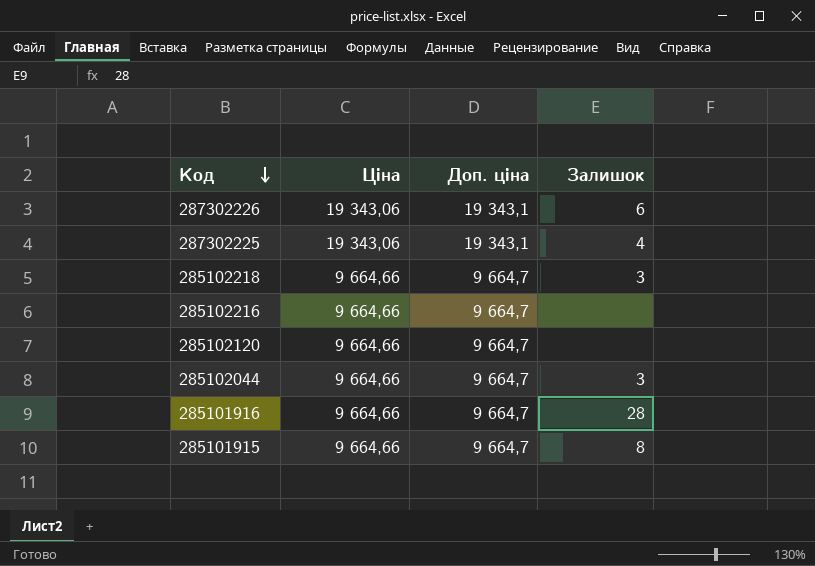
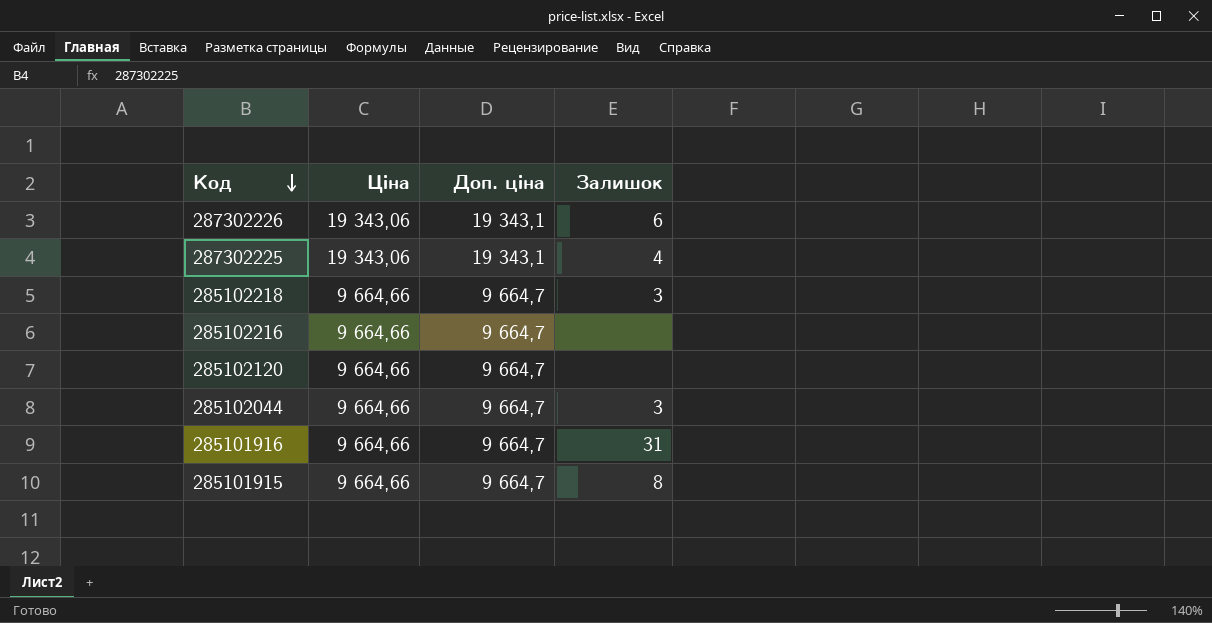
285101916 | Залишок: 28 -> 31

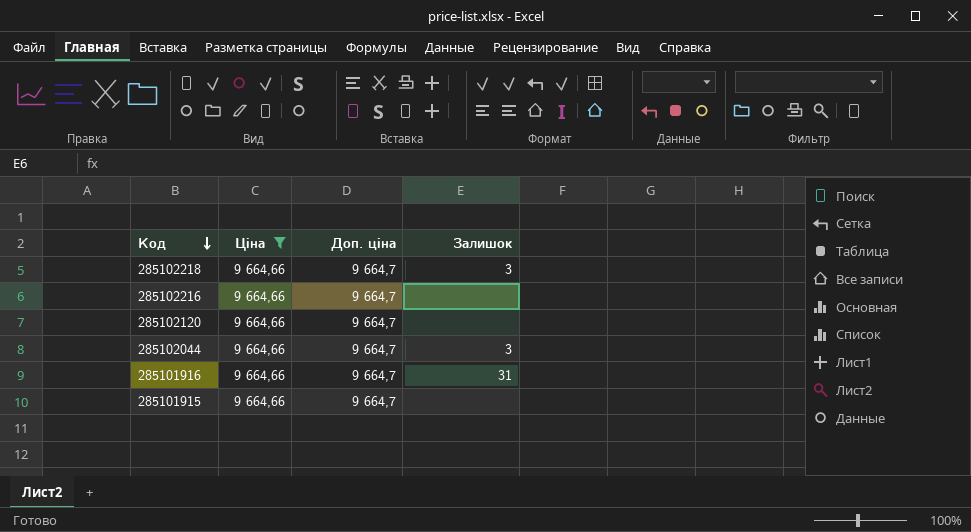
filter: none -> Ціна = 9 664,66
285101915 | Залишок: 8 -> none

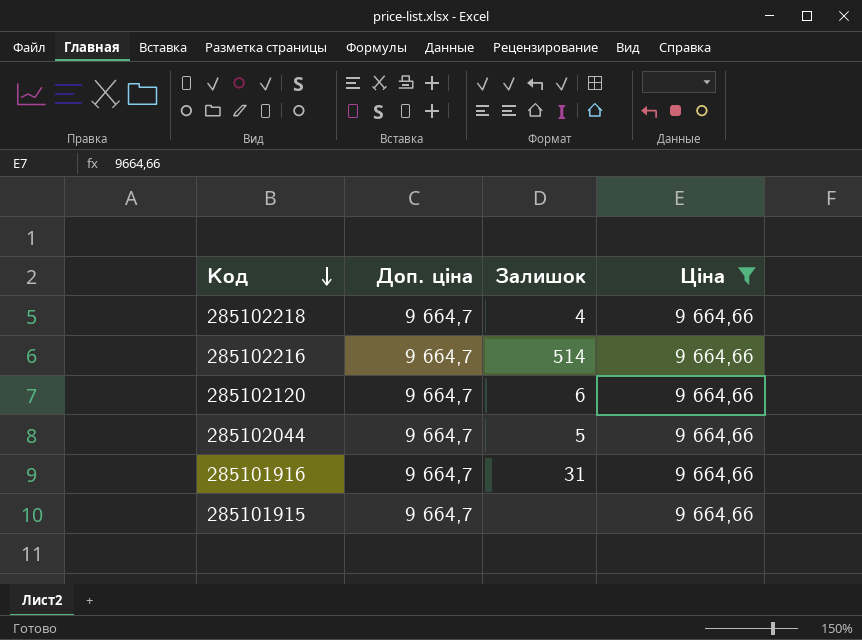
column Ціна | position: 2 -> 4
285102218 | Залишок: 3 -> 4
285102216 | Залишок: none -> 514
285102120 | Залишок: none -> 6
285102044 | Залишок: 3 -> 5

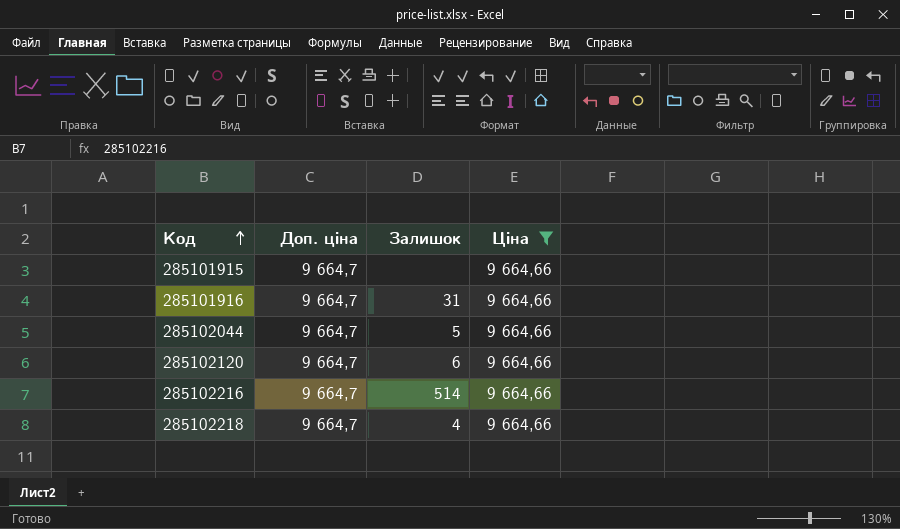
row order: Код descending -> Код ascending

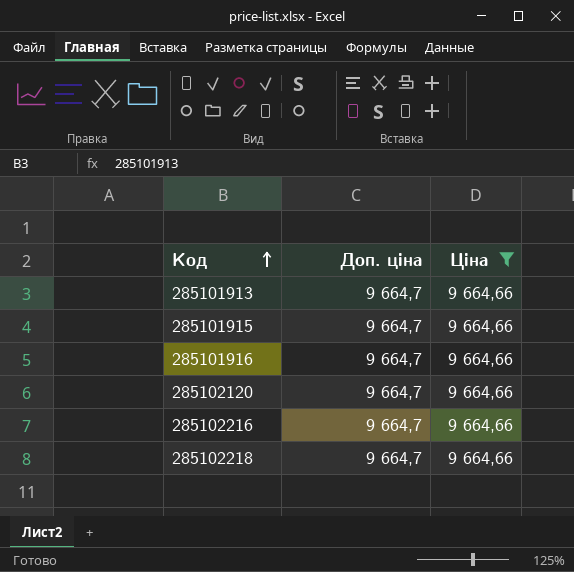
column Залишок | position: 3 -> none
row 285102044: 9 664,7 | 5 | 9 664,66 -> none
row 285101913: none -> 9 664,7 | 9 664,66

